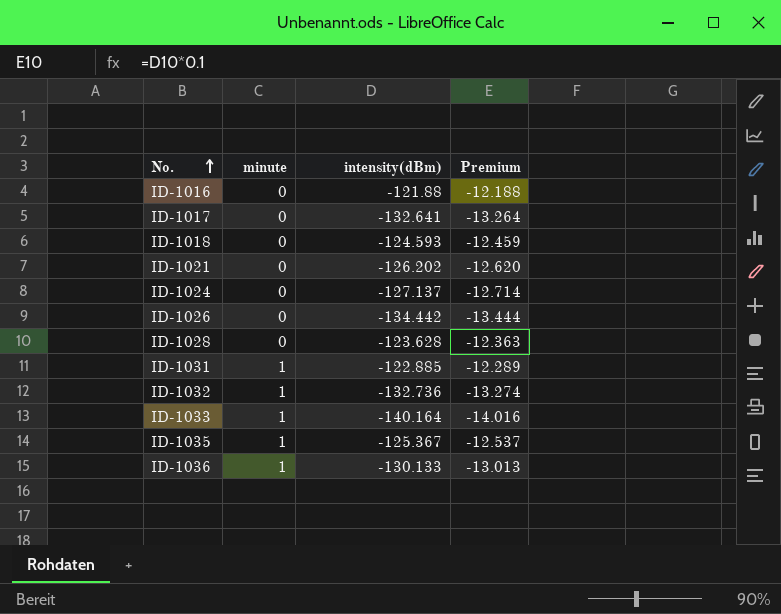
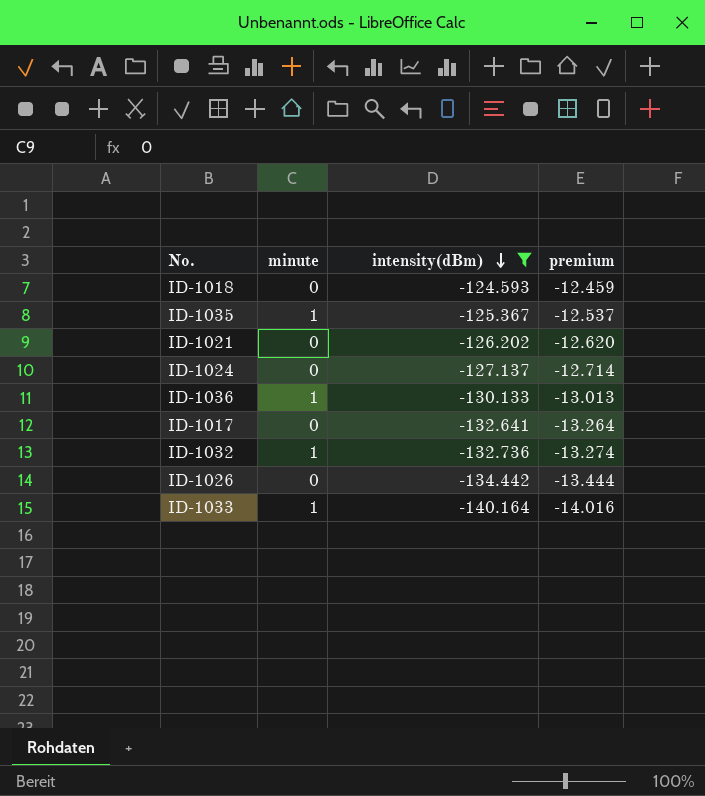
filter: none -> intensity(dBm) <= -124.593
row order: No. ascending -> intensity(dBm) descending
column name: Premium -> premium

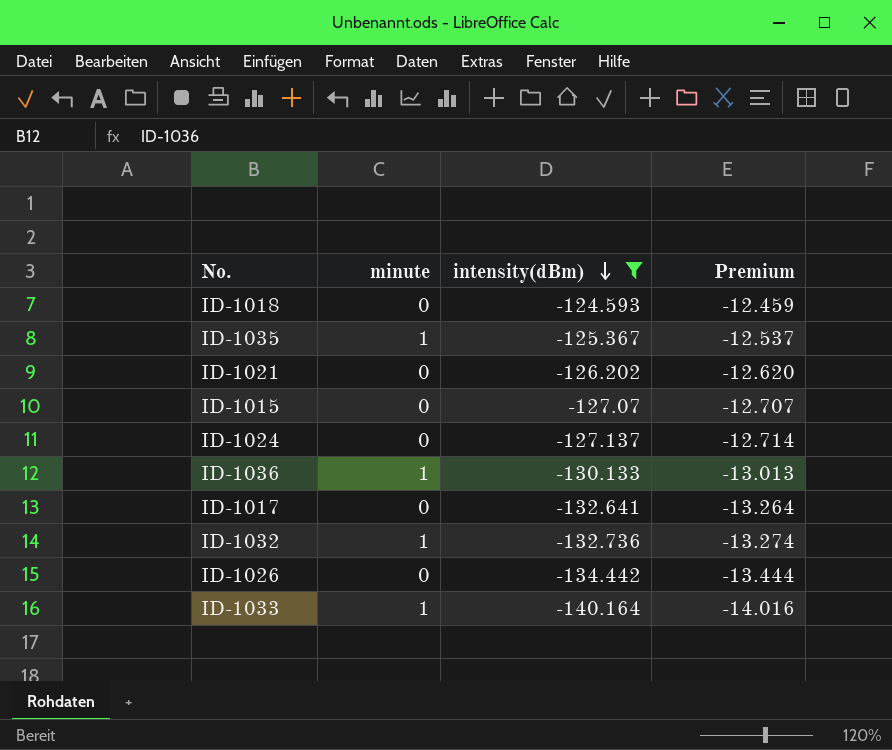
column name: premium -> Premium
row ID-1015: none -> 0 | -127.07 | -12.707

